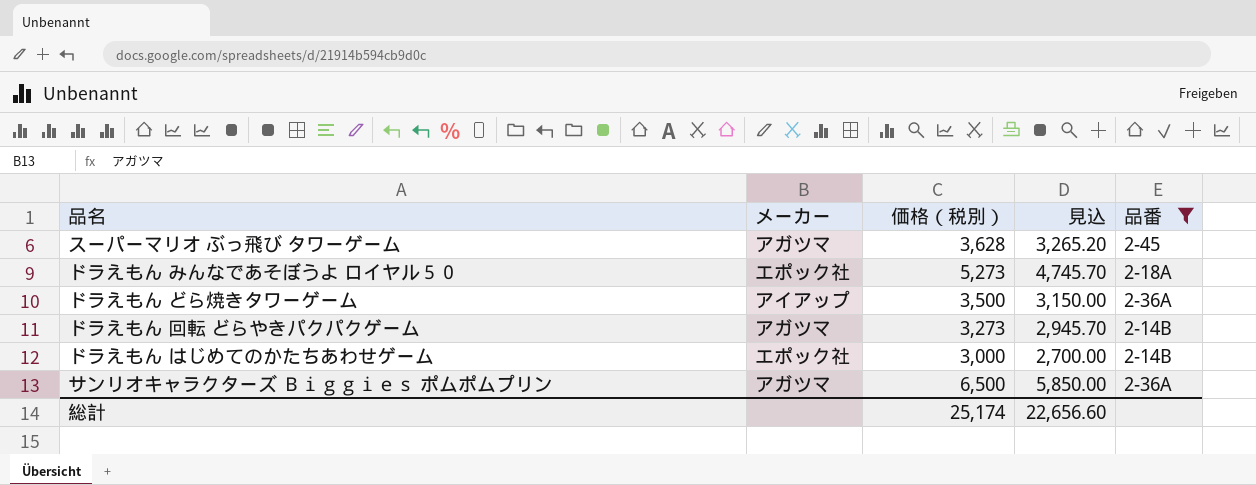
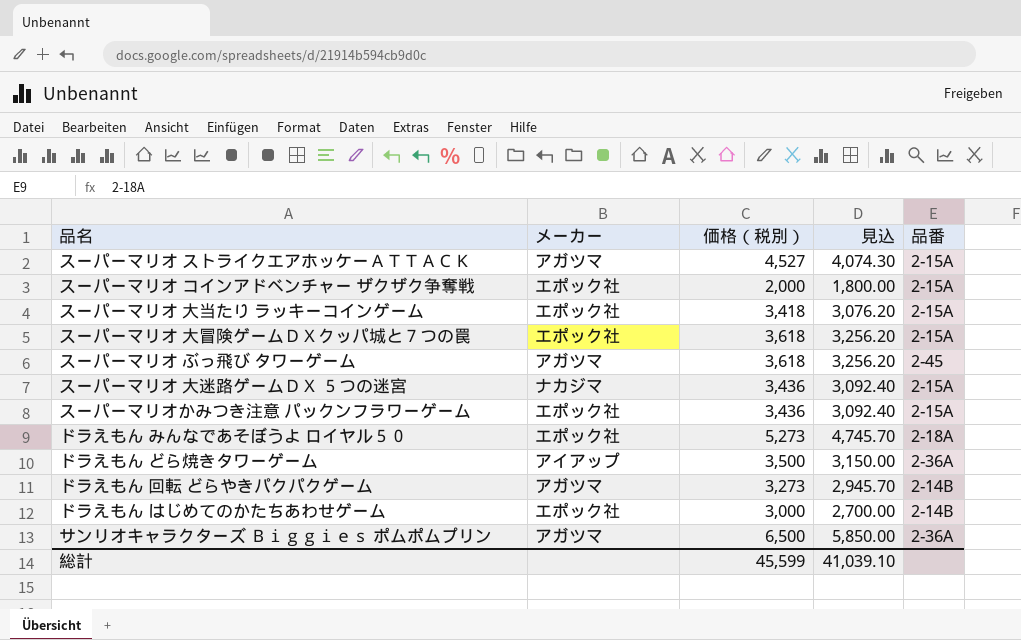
filter: 品番 != 2-15A -> none
スーパーマリオ ぶっ飛び タワーゲーム | 価格（税別）: 3,628 -> 3,618
スーパーマリオ ぶっ飛び タワーゲーム | 見込: 3,265.20 -> 3,256.20
総計 | 価格（税別）: 25,174 -> 45,599
総計 | 見込: 22,656.60 -> 41,039.10

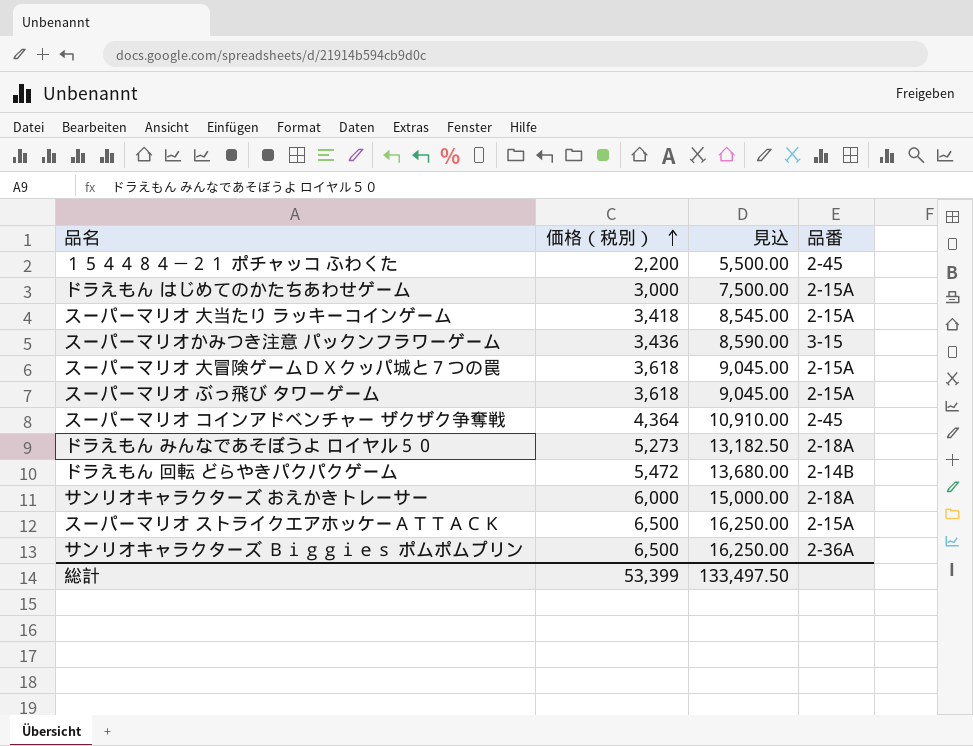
row order: none -> 価格（税別） ascending
column メーカー | position: 2 -> none
column 見込 | formula: [価格（税別）] * 0.9 -> [価格（税別）] * 2.5
row スーパーマリオ 大迷路ゲームＤＸ ５つの迷宮: ナカジマ | 3,436 | 3,092.40 | 2-15A -> none
row ドラえもん どら焼きタワーゲーム: アイアップ | 3,500 | 3,150.00 | 2-36A -> none
row １５４４８４－２１ ポチャッコ ふわくた: none -> 2,200 | 5,500.00 | 2-45
ドラえもん はじめてのかたちあわせゲーム | 品番: 2-14B -> 2-15A
スーパーマリオかみつき注意 パックンフラワーゲーム | 品番: 2-15A -> 3-15
スーパーマリオ ぶっ飛び タワーゲーム | 品番: 2-45 -> 2-15A
スーパーマリオ コインアドベンチャー ザクザク争奪戦 | 価格（税別）: 2,000 -> 4,364
スーパーマリオ コインアドベンチャー ザクザク争奪戦 | 品番: 2-15A -> 2-45
ドラえもん 回転 どらやきパクパクゲーム | 価格（税別）: 3,273 -> 5,472
row サンリオキャラクターズ おえかきトレーサー: none -> 6,000 | 15,000.00 | 2-18A
スーパーマリオ ストライクエアホッケーＡＴＴＡＣＫ | 価格（税別）: 4,527 -> 6,500
総計 | 価格（税別）: 45,599 -> 53,399
総計 | 見込: 41,039.10 -> 133,497.50

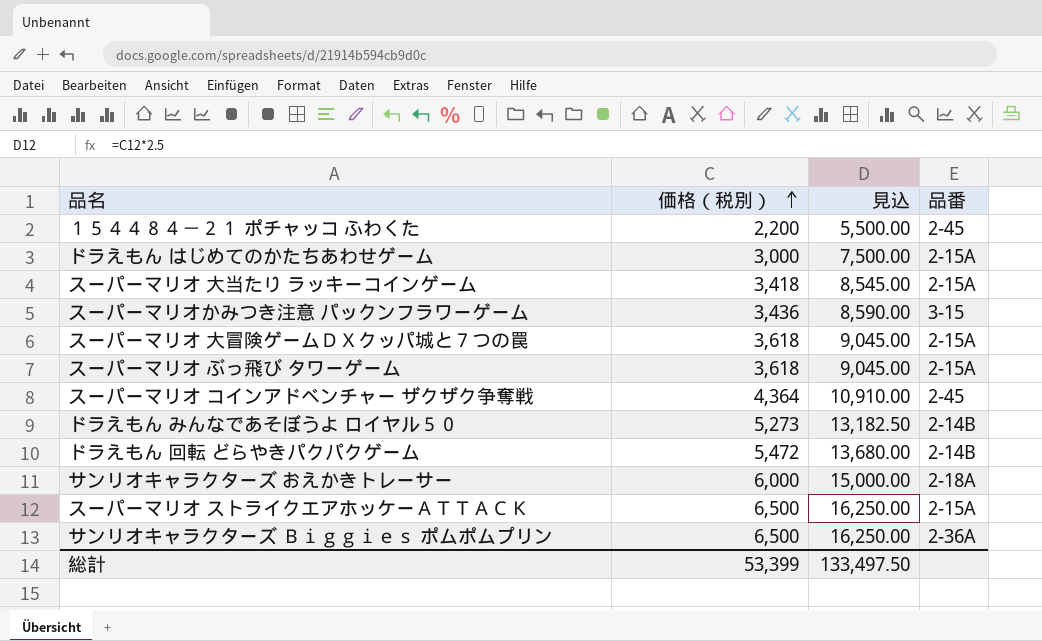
ドラえもん みんなであそぼうよ ロイヤル５０ | 品番: 2-18A -> 2-14B

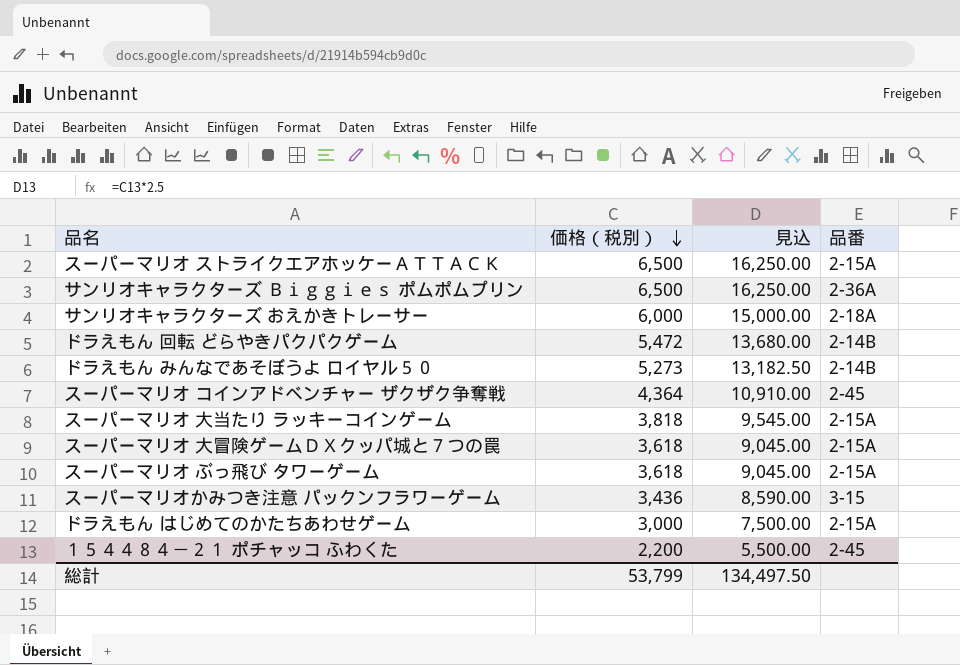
row order: 価格（税別） ascending -> 価格（税別） descending
スーパーマリオ 大当たり ラッキーコインゲーム | 価格（税別）: 3,418 -> 3,818
スーパーマリオ 大当たり ラッキーコインゲーム | 見込: 8,545.00 -> 9,545.00
総計 | 価格（税別）: 53,399 -> 53,799
総計 | 見込: 133,497.50 -> 134,497.50

